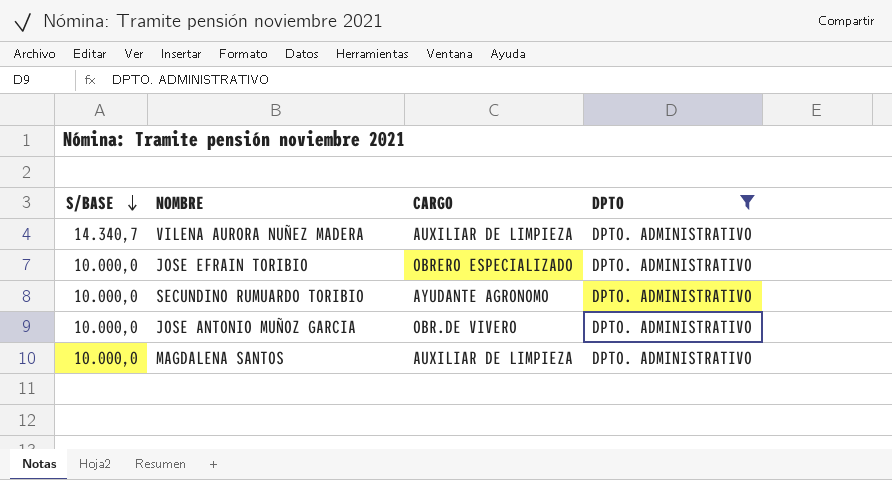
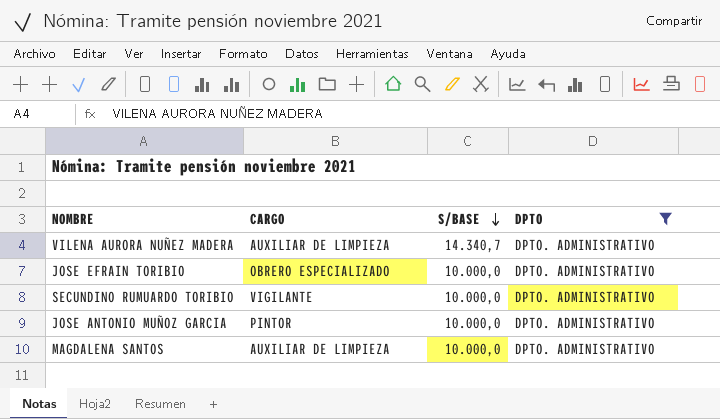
column S/BASE | position: 1 -> 3
SECUNDINO RUMUARDO TORIBIO | CARGO: AYUDANTE AGRONOMO -> VIGILANTE
JOSE ANTONIO MUÑOZ GARCIA | CARGO: OBR.DE VIVERO -> PINTOR

